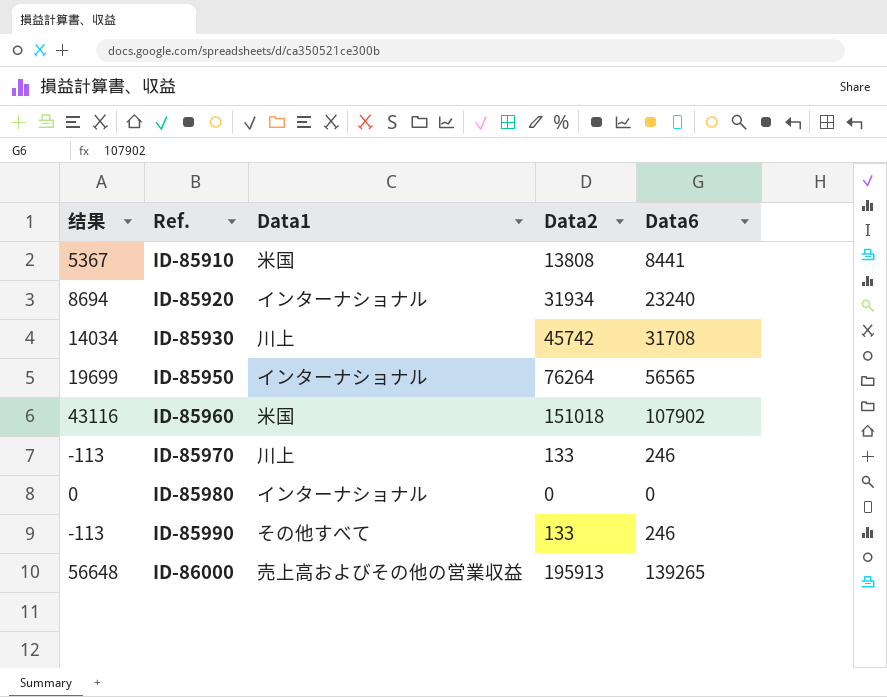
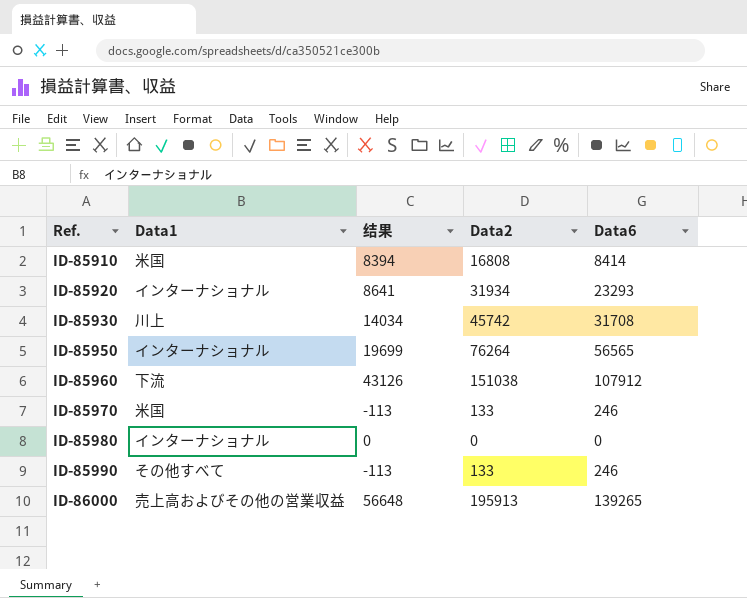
column 结果 | position: 1 -> 3
ID-85910 | 结果: 5367 -> 8394
ID-85910 | Data2: 13808 -> 16808
ID-85910 | Data6: 8441 -> 8414
ID-85920 | 结果: 8694 -> 8641
ID-85920 | Data6: 23240 -> 23293
ID-85960 | Data1: 米国 -> 下流
ID-85960 | 结果: 43116 -> 43126
ID-85960 | Data2: 151018 -> 151038
ID-85960 | Data6: 107902 -> 107912
ID-85970 | Data1: 川上 -> 米国

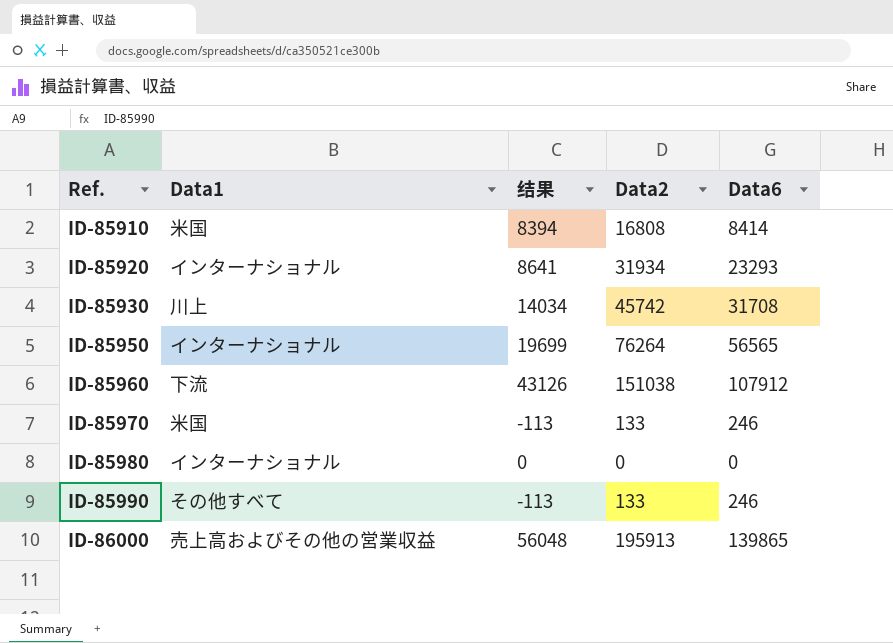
ID-86000 | 结果: 56648 -> 56048
ID-86000 | Data6: 139265 -> 139865

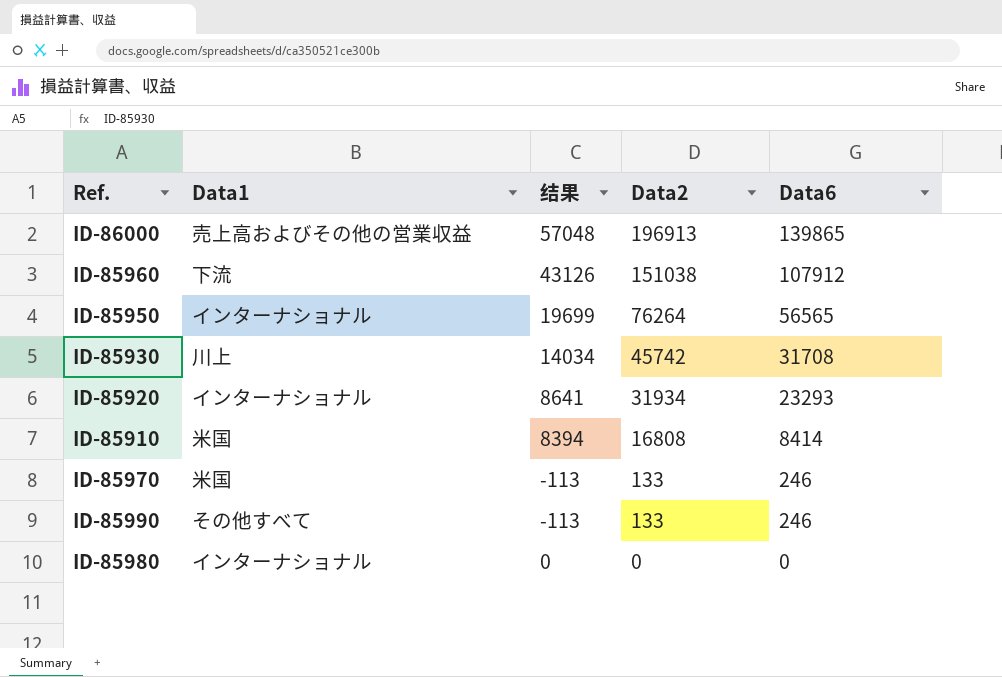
row order: Ref. ascending -> Data2 descending
ID-86000 | 结果: 56048 -> 57048
ID-86000 | Data2: 195913 -> 196913

